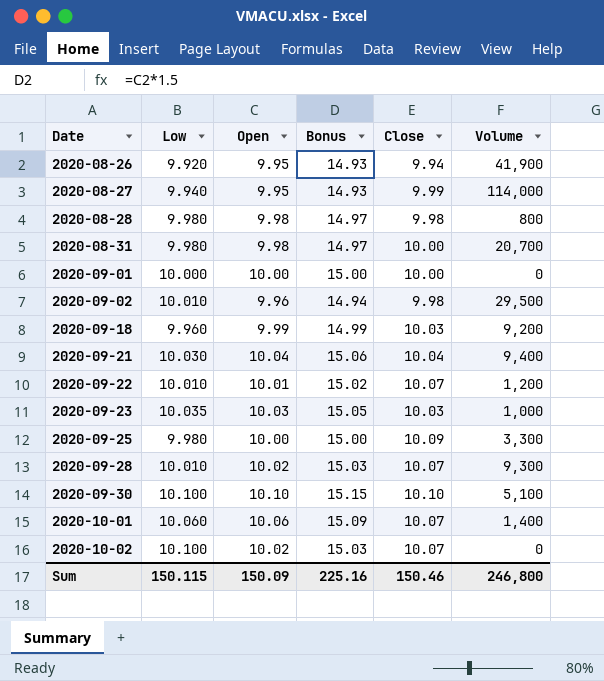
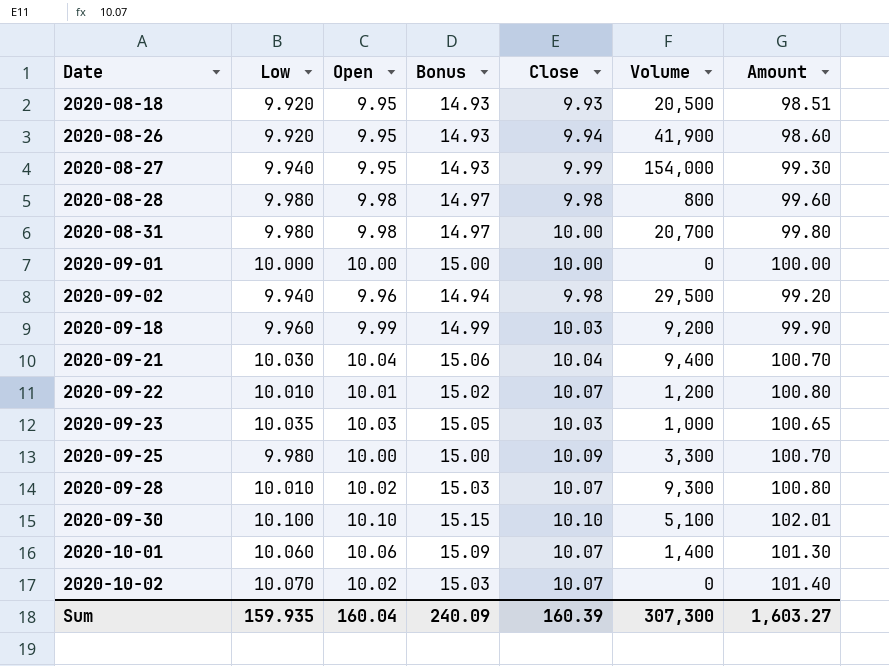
column Amount | formula: none -> [Low] * [Close]
row 2020-08-18: none -> 9.920 | 9.95 | 14.93 | 9.93 | 20,500 | 98.51
2020-08-27 | Volume: 114,000 -> 154,000
2020-09-02 | Low: 10.010 -> 9.940
2020-10-02 | Low: 10.100 -> 10.070
Sum | Low: 150.115 -> 159.935
Sum | Open: 150.09 -> 160.04
Sum | Bonus: 225.16 -> 240.09
Sum | Close: 150.46 -> 160.39
Sum | Volume: 246,800 -> 307,300

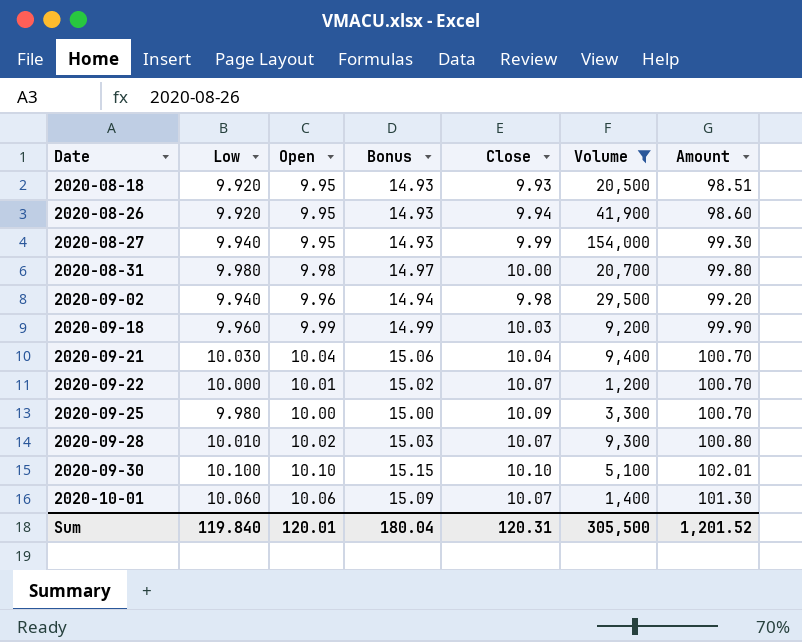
filter: none -> Volume >= 1,200
2020-09-22 | Low: 10.010 -> 10.000
2020-09-22 | Amount: 100.80 -> 100.70
Sum | Low: 159.935 -> 119.840
Sum | Open: 160.04 -> 120.01
Sum | Bonus: 240.09 -> 180.04
Sum | Close: 160.39 -> 120.31
Sum | Volume: 307,300 -> 305,500
Sum | Amount: 1,603.27 -> 1,201.52

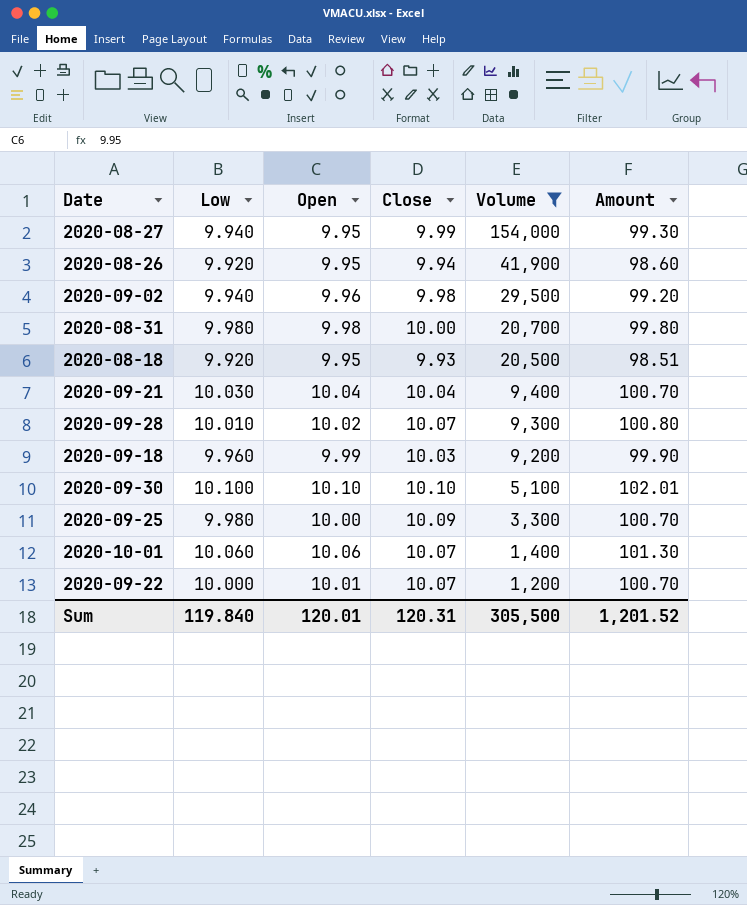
row order: Date ascending -> Volume descending
column Bonus | formula: [Open] * 1.5 -> none

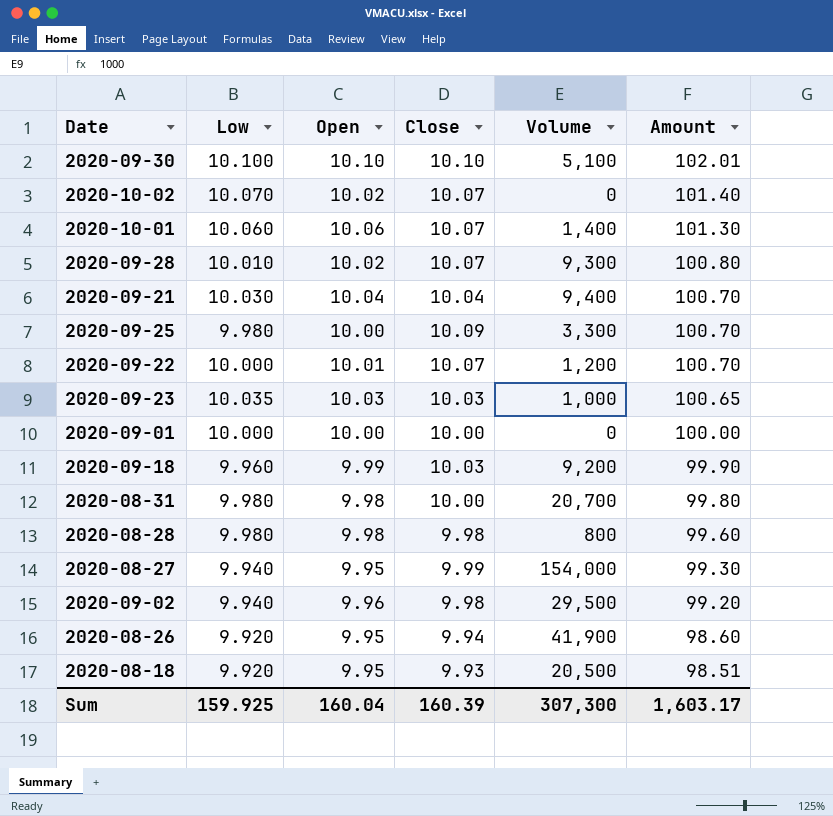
filter: Volume >= 1,200 -> none
row order: Volume descending -> Amount descending
Sum | Low: 119.840 -> 159.925
Sum | Open: 120.01 -> 160.04
Sum | Close: 120.31 -> 160.39
Sum | Volume: 305,500 -> 307,300
Sum | Amount: 1,201.52 -> 1,603.17

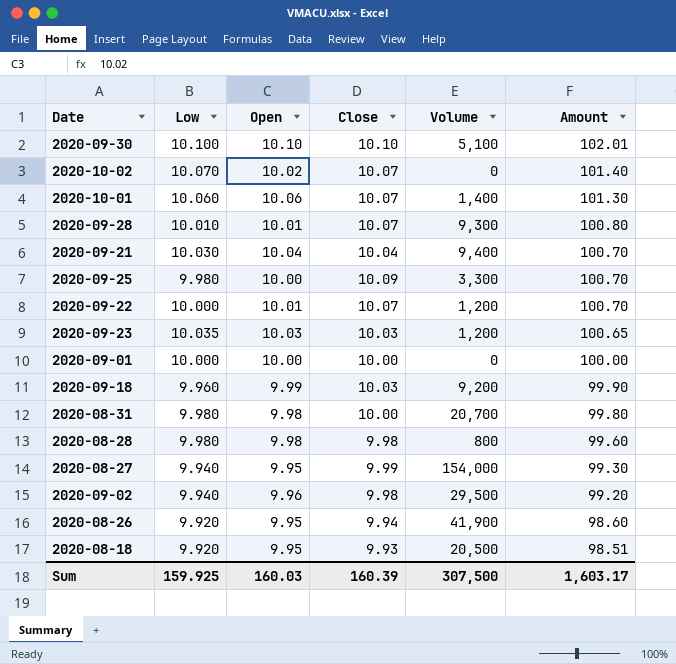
2020-09-28 | Open: 10.02 -> 10.01
2020-09-23 | Volume: 1,000 -> 1,200
Sum | Open: 160.04 -> 160.03
Sum | Volume: 307,300 -> 307,500

